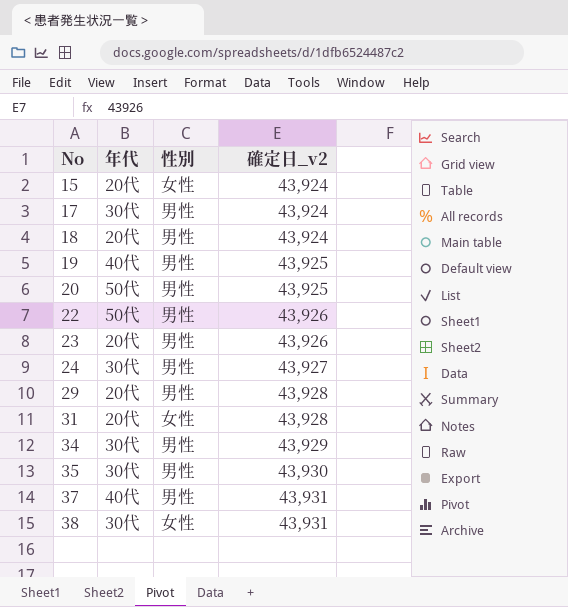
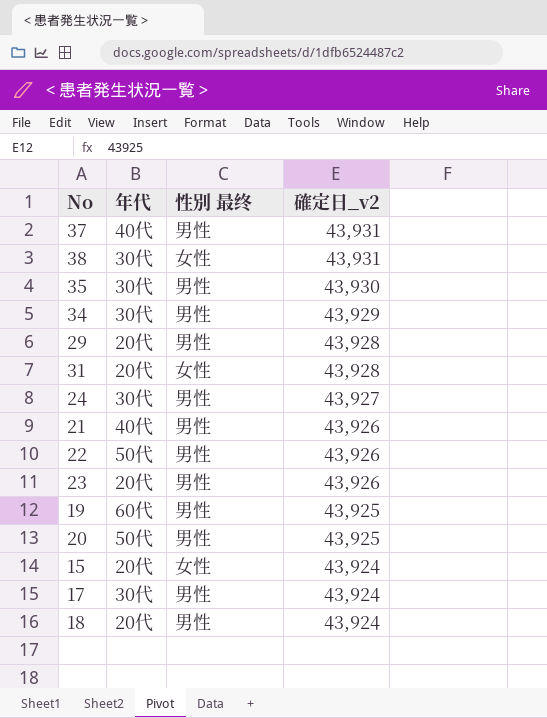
row order: No ascending -> 確定日_v2 descending
column name: 性別 -> 性別 最终
row 21: none -> 40代 | 男性 | 43,926
19 | 年代: 40代 -> 60代

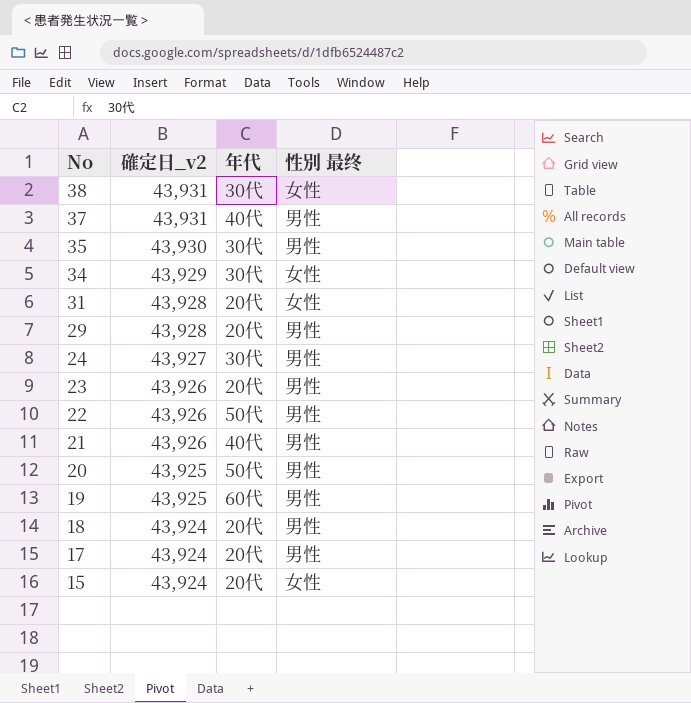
row order: 確定日_v2 descending -> No descending
column 確定日_v2 | position: 4 -> 2
34 | 性別 最终: 男性 -> 女性
17 | 年代: 30代 -> 20代

